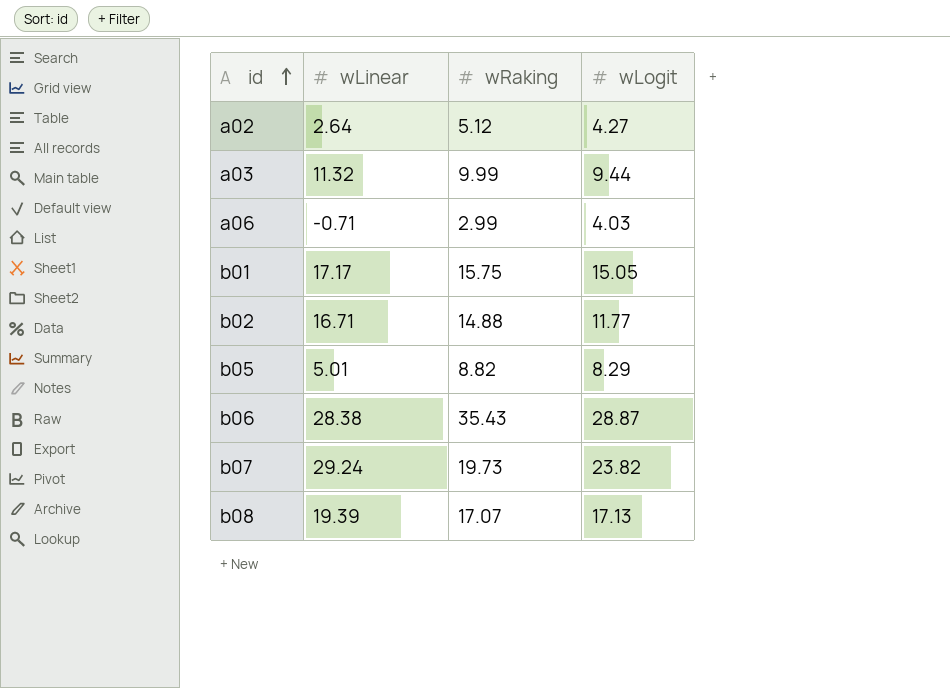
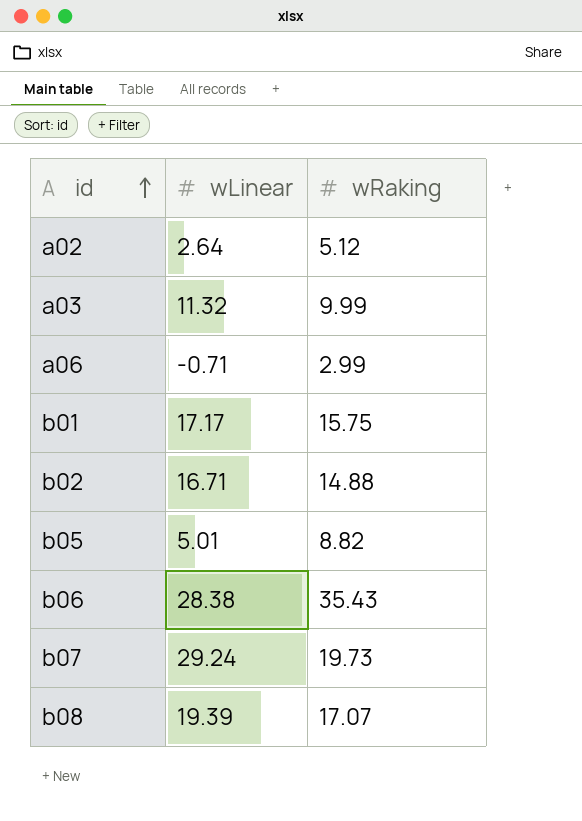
column wLogit | position: 4 -> none

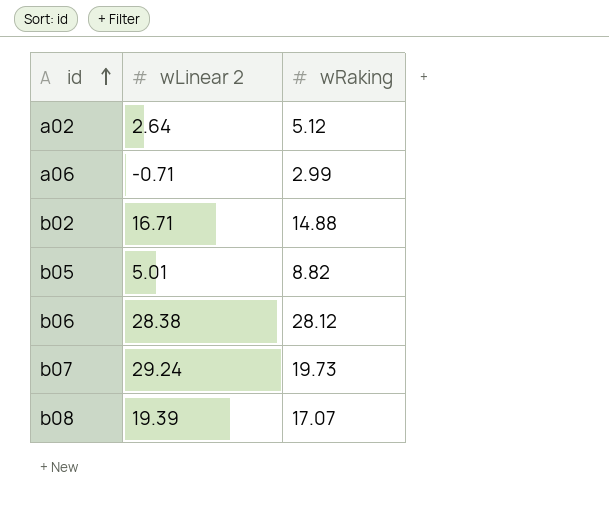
column name: wLinear -> wLinear 2
row a03: 11.32 | 9.99 -> none
row b01: 17.17 | 15.75 -> none
b06 | wRaking: 35.43 -> 28.12

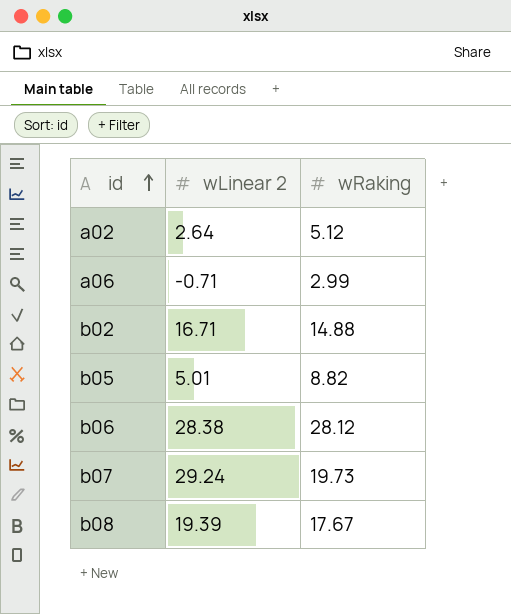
b08 | wRaking: 17.07 -> 17.67

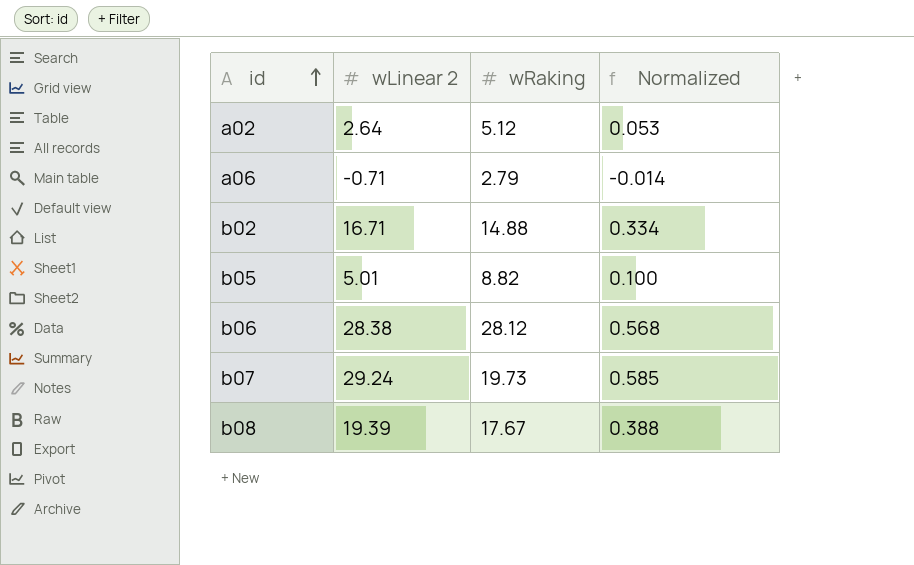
column Normalized | formula: none -> [wLinear 2] * 0.02
a06 | wRaking: 2.99 -> 2.79

